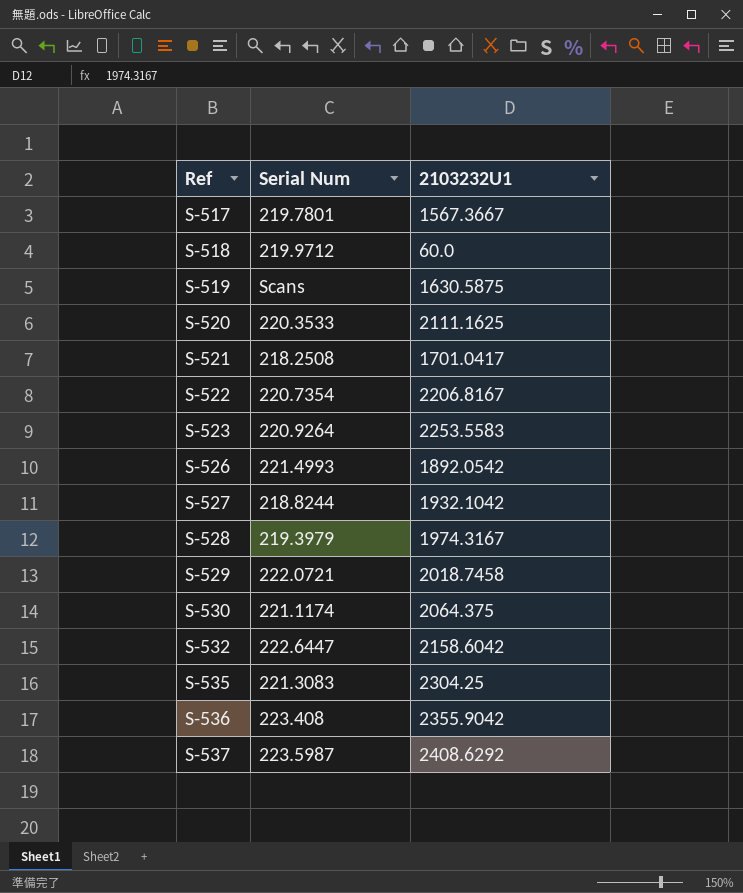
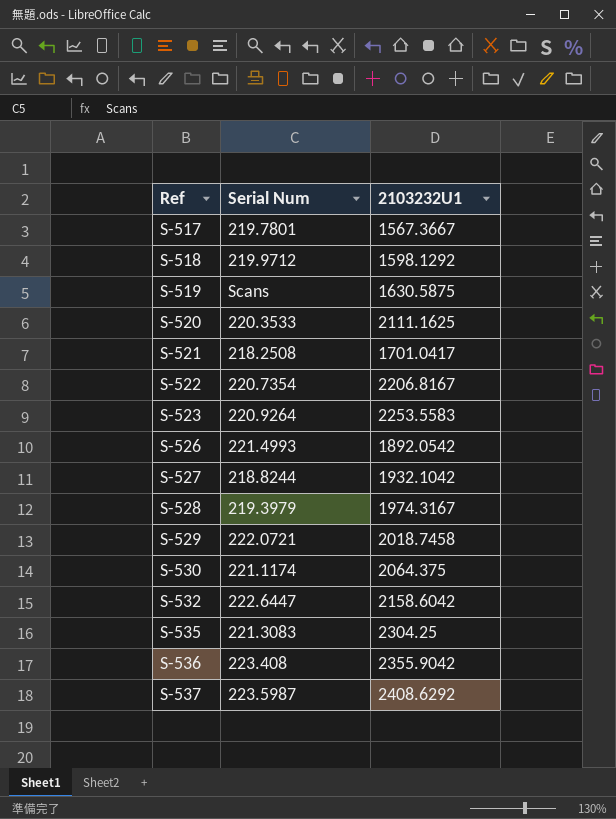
S-518 | 2103232U1: 60.0 -> 1598.1292

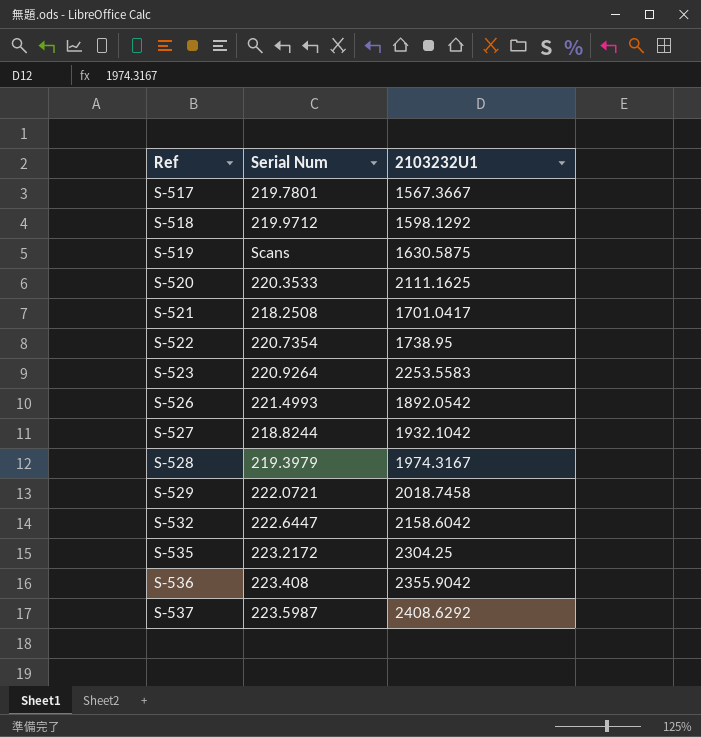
row S-530: 221.1174 | 2064.375 -> none
S-522 | 2103232U1: 2206.8167 -> 1738.95
S-535 | Serial Num: 221.3083 -> 223.2172

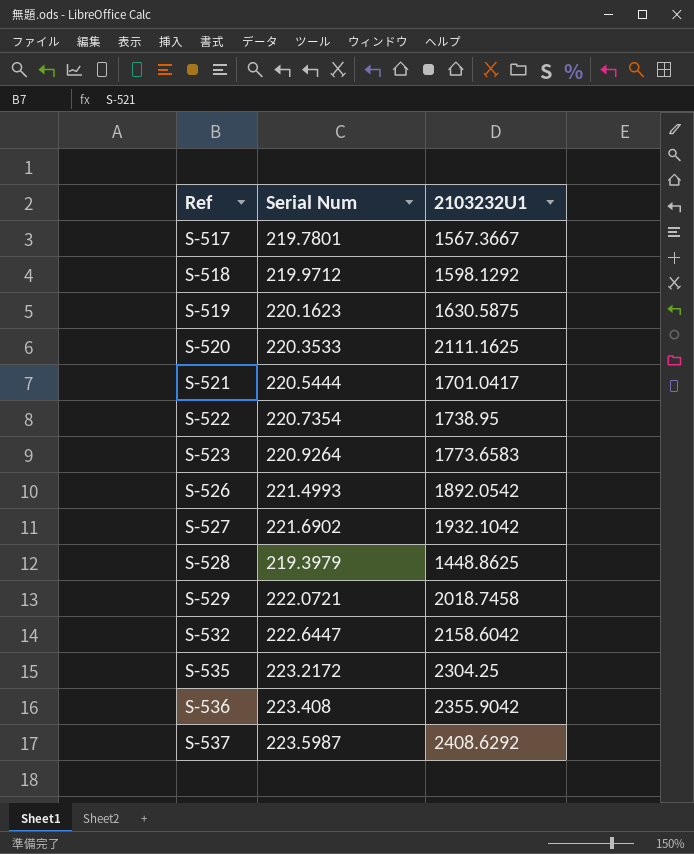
S-519 | Serial Num: Scans -> 220.1623
S-521 | Serial Num: 218.2508 -> 220.5444
S-523 | 2103232U1: 2253.5583 -> 1773.6583
S-527 | Serial Num: 218.8244 -> 221.6902
S-528 | 2103232U1: 1974.3167 -> 1448.8625

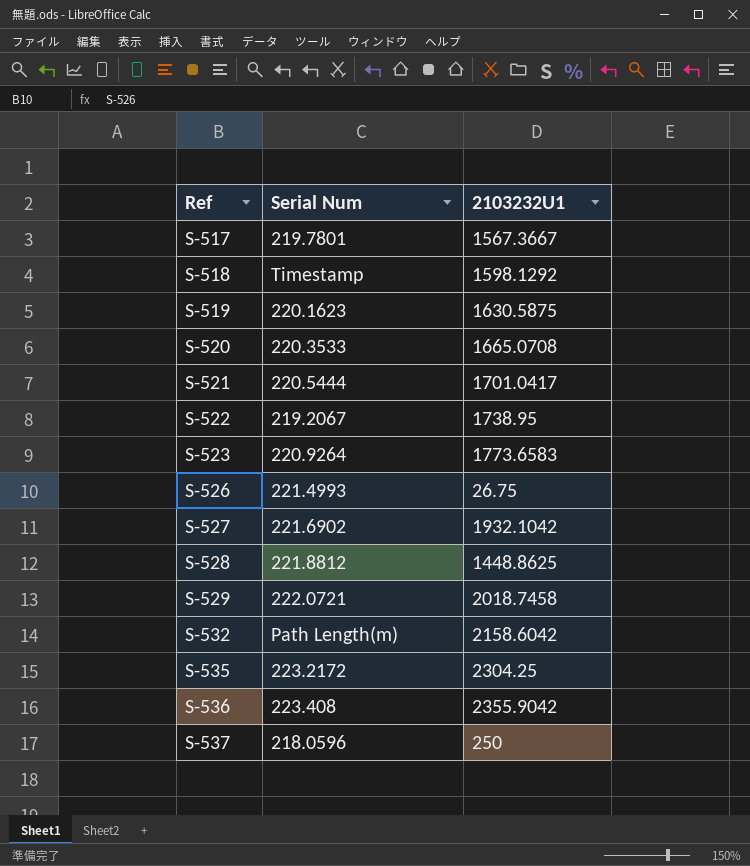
S-518 | Serial Num: 219.9712 -> Timestamp
S-520 | 2103232U1: 2111.1625 -> 1665.0708
S-522 | Serial Num: 220.7354 -> 219.2067
S-526 | 2103232U1: 1892.0542 -> 26.75
S-528 | Serial Num: 219.3979 -> 221.8812
S-532 | Serial Num: 222.6447 -> Path Length(m)
S-537 | Serial Num: 223.5987 -> 218.0596
S-537 | 2103232U1: 2408.6292 -> 250

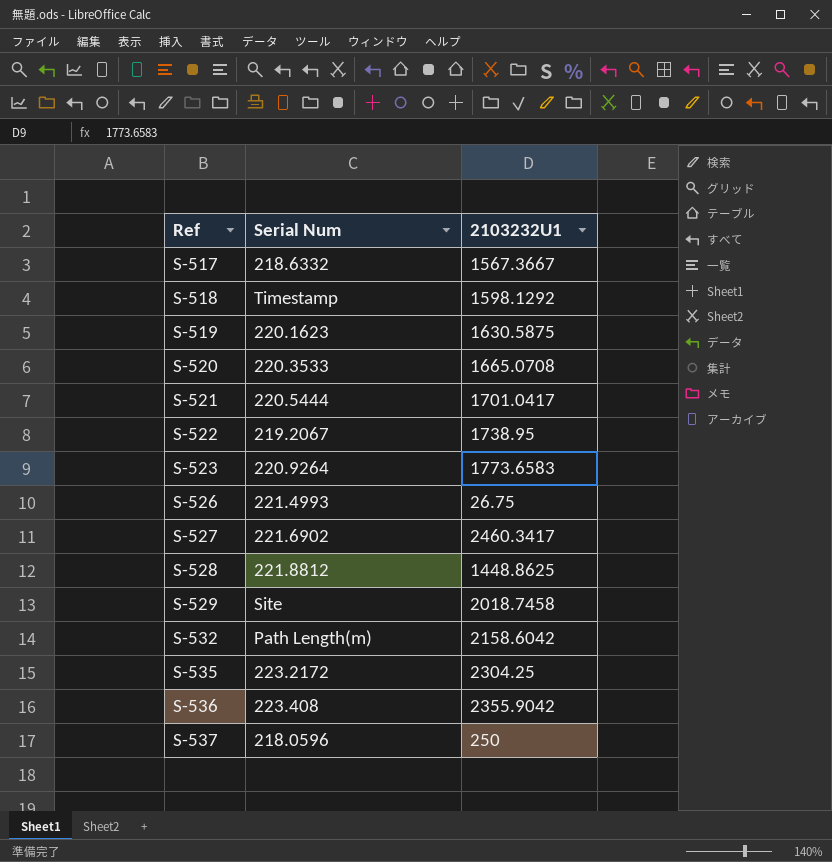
S-517 | Serial Num: 219.7801 -> 218.6332
S-527 | 2103232U1: 1932.1042 -> 2460.3417
S-529 | Serial Num: 222.0721 -> Site

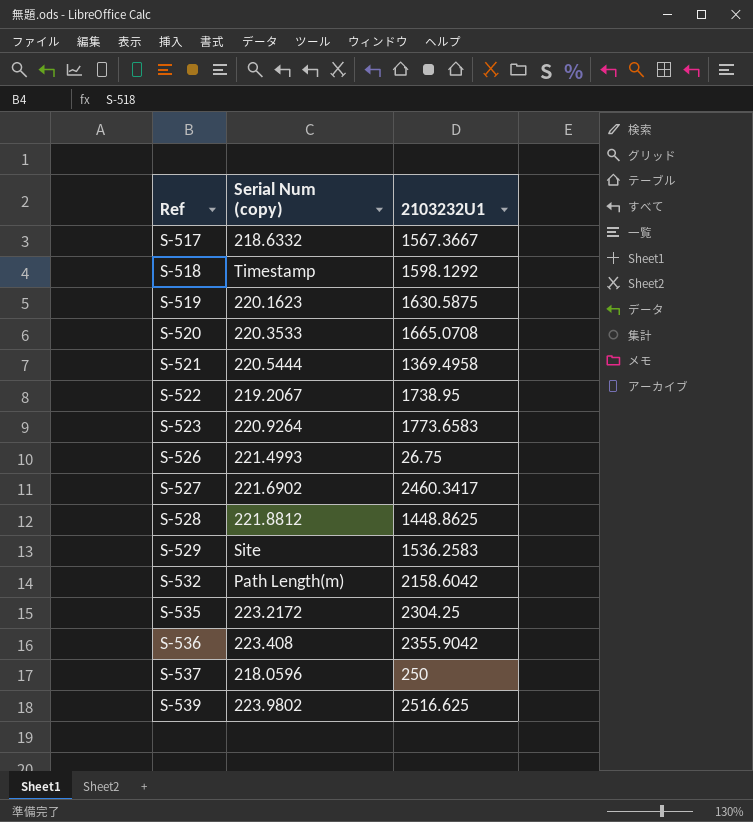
column name: Serial Num -> Serial Num (copy)
S-521 | 2103232U1: 1701.0417 -> 1369.4958
S-529 | 2103232U1: 2018.7458 -> 1536.2583
row S-539: none -> 223.9802 | 2516.625

